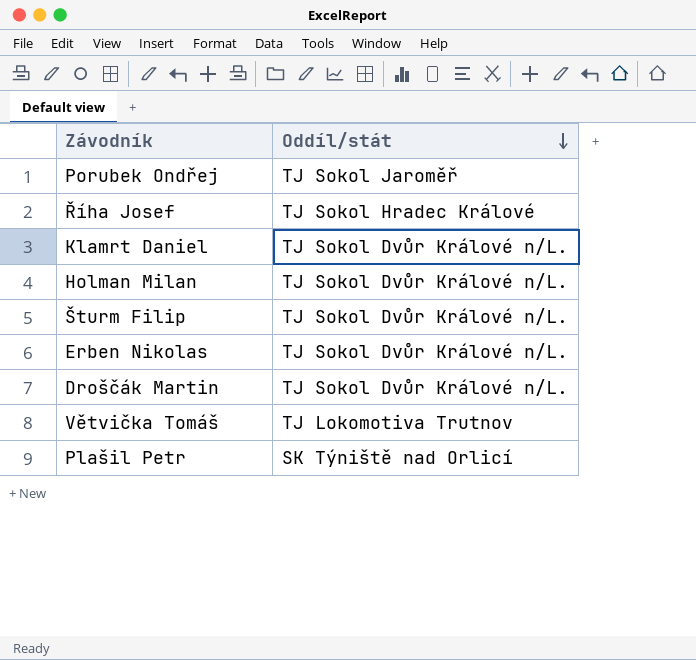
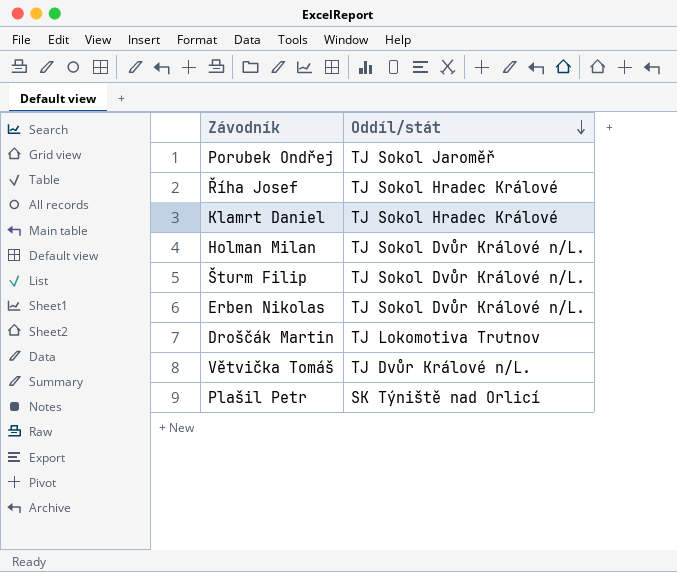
Klamrt Daniel | Oddíl/stát: TJ Sokol Dvůr Králové n/L. -> TJ Sokol Hradec Králové
Droščák Martin | Oddíl/stát: TJ Sokol Dvůr Králové n/L. -> TJ Lokomotiva Trutnov
Větvička Tomáš | Oddíl/stát: TJ Lokomotiva Trutnov -> TJ Dvůr Králové n/L.

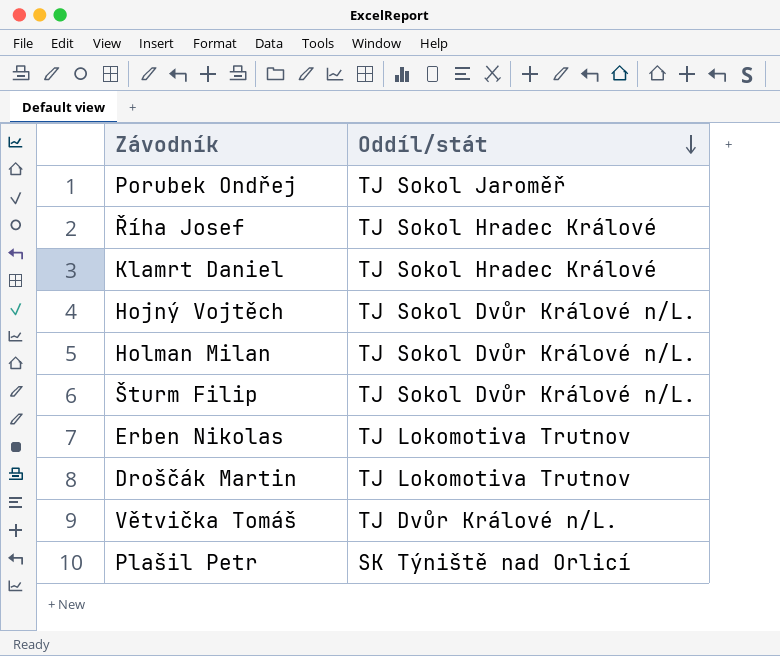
row Hojný Vojtěch: none -> TJ Sokol Dvůr Králové n/L.
Erben Nikolas | Oddíl/stát: TJ Sokol Dvůr Králové n/L. -> TJ Lokomotiva Trutnov

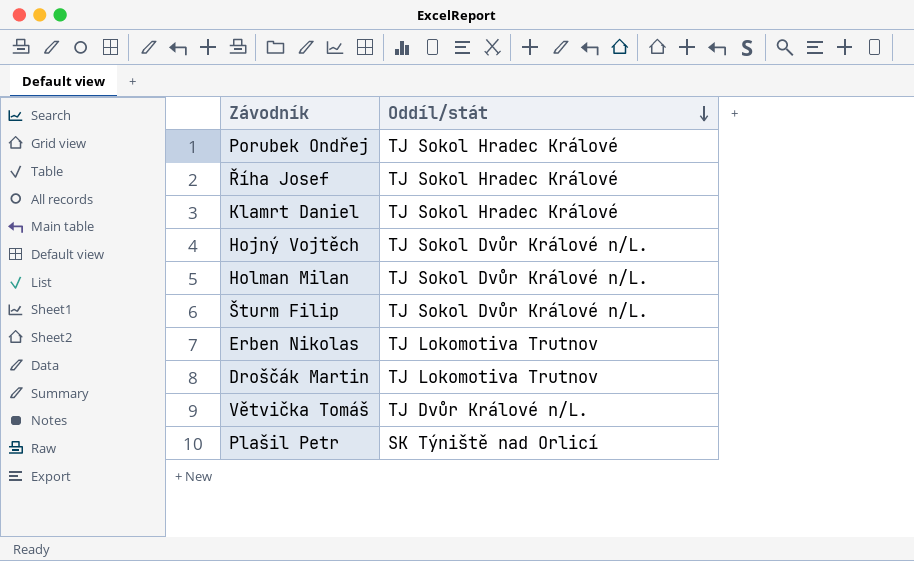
Porubek Ondřej | Oddíl/stát: TJ Sokol Jaroměř -> TJ Sokol Hradec Králové

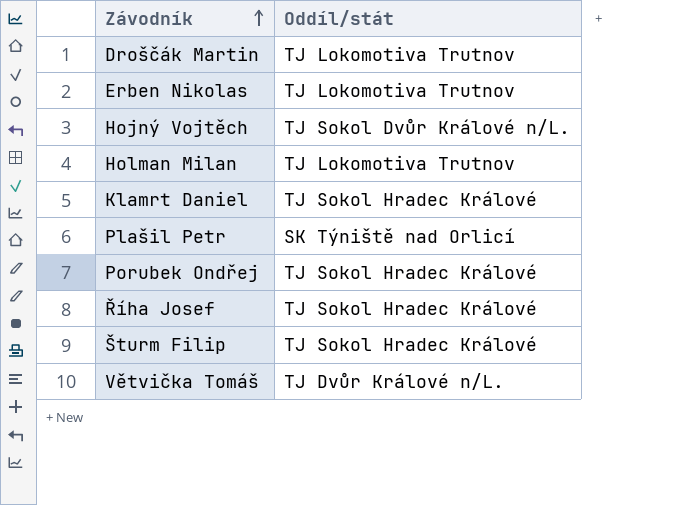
row order: Oddíl/stát descending -> Závodník ascending
Holman Milan | Oddíl/stát: TJ Sokol Dvůr Králové n/L. -> TJ Lokomotiva Trutnov
Šturm Filip | Oddíl/stát: TJ Sokol Dvůr Králové n/L. -> TJ Sokol Hradec Králové

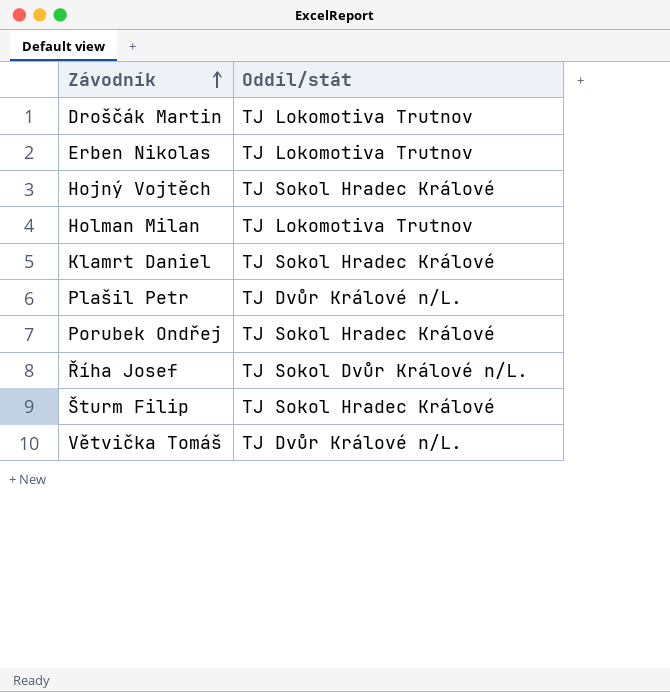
Hojný Vojtěch | Oddíl/stát: TJ Sokol Dvůr Králové n/L. -> TJ Sokol Hradec Králové
Plašil Petr | Oddíl/stát: SK Týniště nad Orlicí -> TJ Dvůr Králové n/L.
Říha Josef | Oddíl/stát: TJ Sokol Hradec Králové -> TJ Sokol Dvůr Králové n/L.

